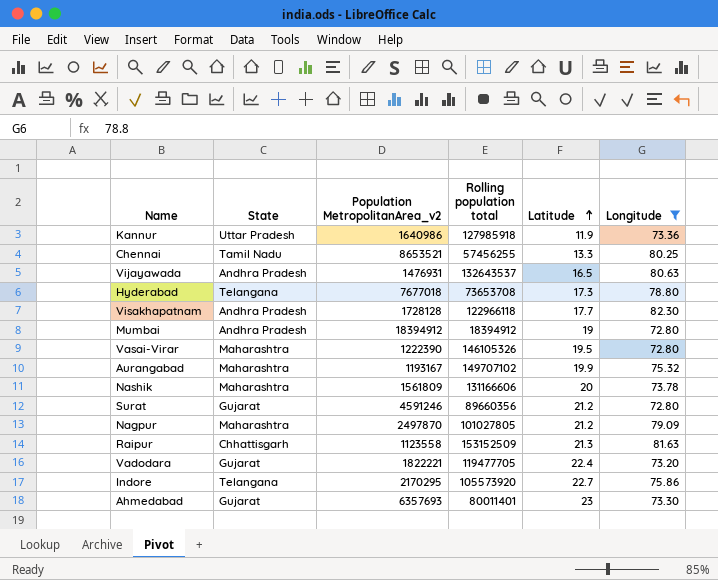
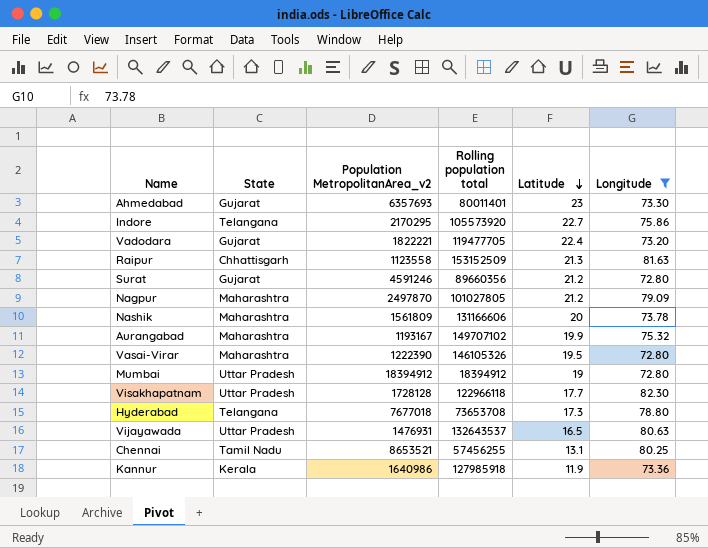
row order: Latitude ascending -> Latitude descending
Mumbai | State: Andhra Pradesh -> Uttar Pradesh
Visakhapatnam | State: Andhra Pradesh -> Uttar Pradesh
Vijayawada | State: Andhra Pradesh -> Uttar Pradesh
Chennai | Latitude: 13.3 -> 13.1
Kannur | State: Uttar Pradesh -> Kerala

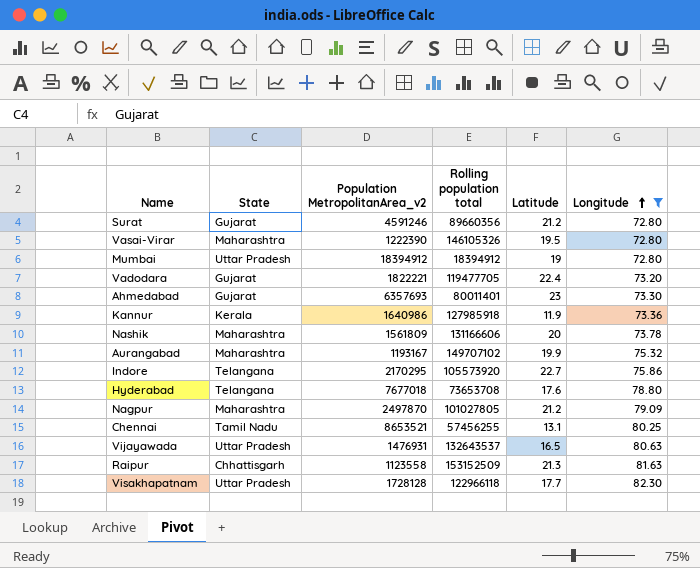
row order: Latitude descending -> Longitude ascending
Hyderabad | Latitude: 17.3 -> 17.6

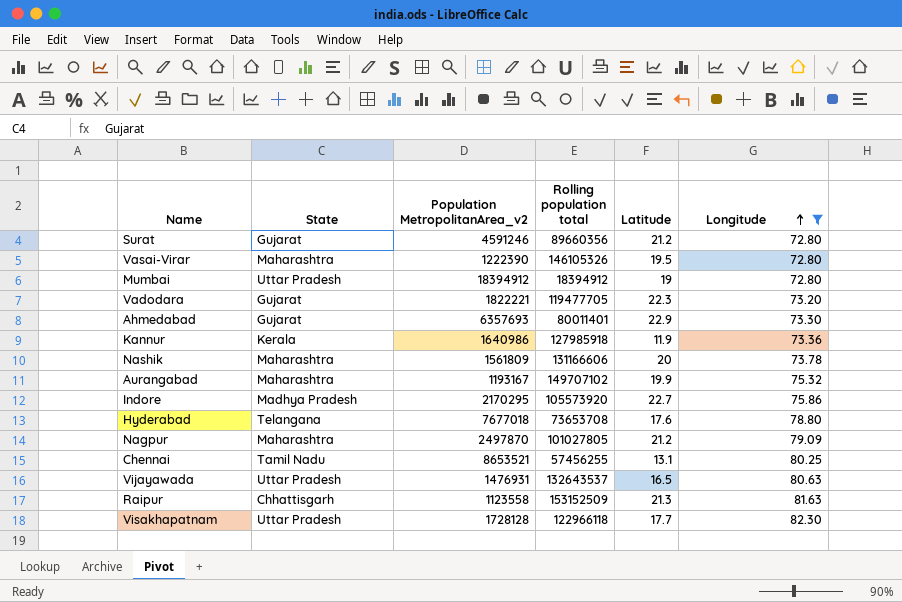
Vadodara | Latitude: 22.4 -> 22.3
Ahmedabad | Latitude: 23 -> 22.9
Indore | State: Telangana -> Madhya Pradesh

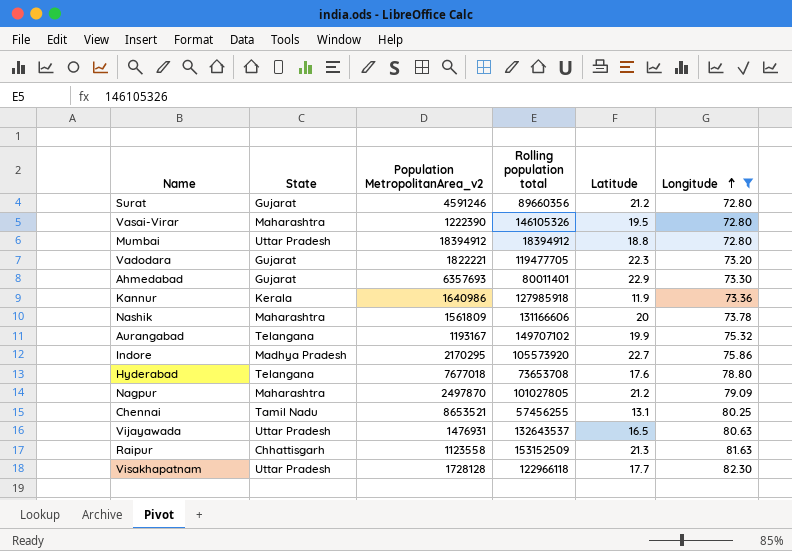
Mumbai | Latitude: 19 -> 18.8
Aurangabad | State: Maharashtra -> Telangana

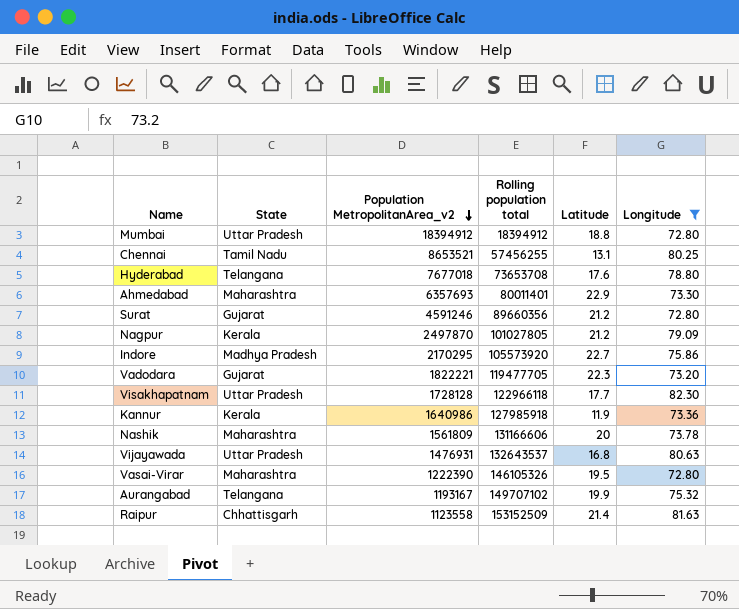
row order: Longitude ascending -> Population MetropolitanArea_v2 descending
Ahmedabad | State: Gujarat -> Maharashtra
Nagpur | State: Maharashtra -> Kerala
Vijayawada | Latitude: 16.5 -> 16.8
Raipur | Latitude: 21.3 -> 21.4

